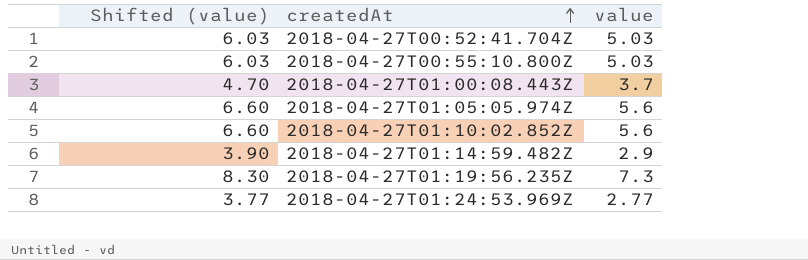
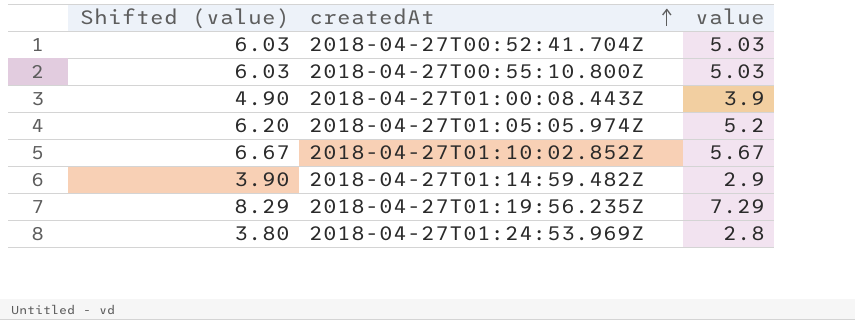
2018-04-27T01:00:08.443Z | Shifted (value): 4.70 -> 4.90
2018-04-27T01:00:08.443Z | value: 3.7 -> 3.9
2018-04-27T01:05:05.974Z | Shifted (value): 6.60 -> 6.20
2018-04-27T01:05:05.974Z | value: 5.6 -> 5.2
2018-04-27T01:10:02.852Z | Shifted (value): 6.60 -> 6.67
2018-04-27T01:10:02.852Z | value: 5.6 -> 5.67
2018-04-27T01:19:56.235Z | Shifted (value): 8.30 -> 8.29
2018-04-27T01:19:56.235Z | value: 7.3 -> 7.29
2018-04-27T01:24:53.969Z | Shifted (value): 3.77 -> 3.80
2018-04-27T01:24:53.969Z | value: 2.77 -> 2.8

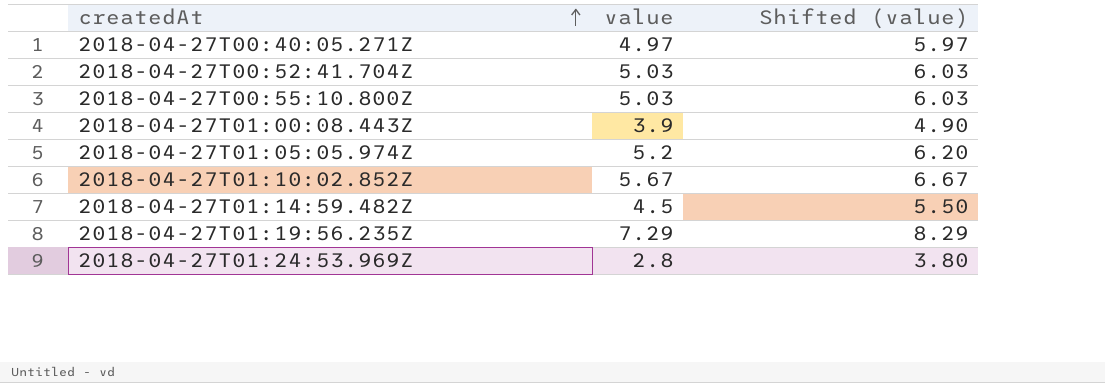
column Shifted (value) | position: 1 -> 3
row 2018-04-27T00:40:05.271Z: none -> 4.97 | 5.97
2018-04-27T01:14:59.482Z | value: 2.9 -> 4.5
2018-04-27T01:14:59.482Z | Shifted (value): 3.90 -> 5.50

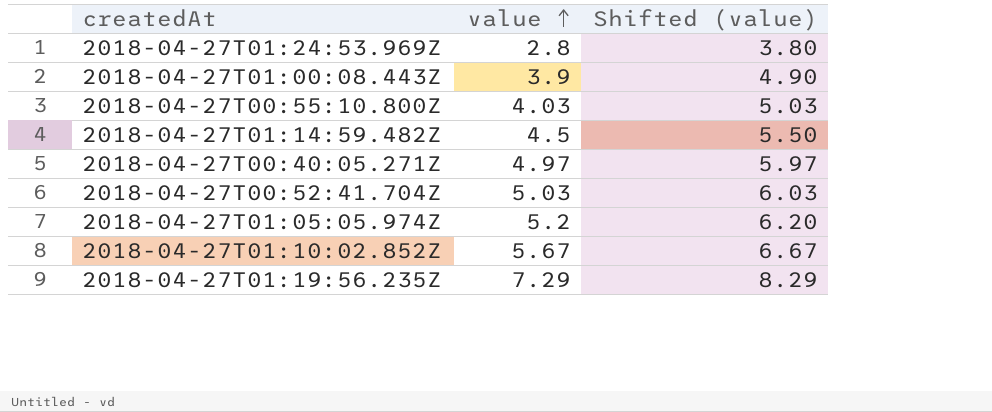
row order: createdAt ascending -> value ascending
2018-04-27T00:55:10.800Z | value: 5.03 -> 4.03
2018-04-27T00:55:10.800Z | Shifted (value): 6.03 -> 5.03

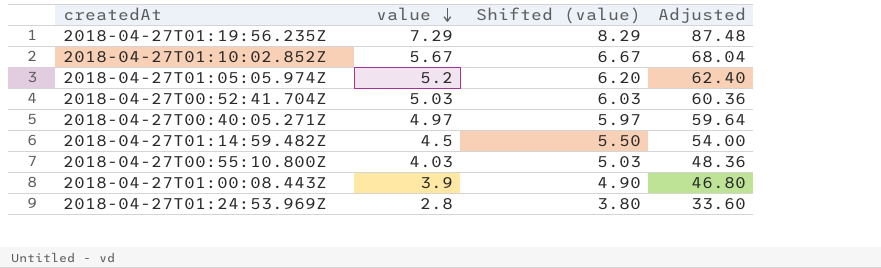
row order: value ascending -> value descending
column Adjusted | formula: none -> [value] * 12

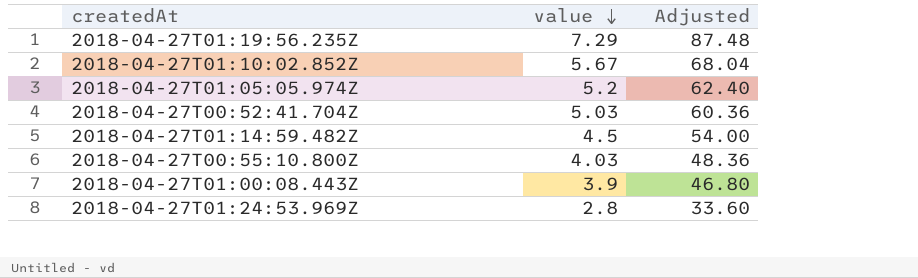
column Shifted (value) | formula: [value] + 1 -> none
row 2018-04-27T00:40:05.271Z: 4.97 | 5.97 | 59.64 -> none

